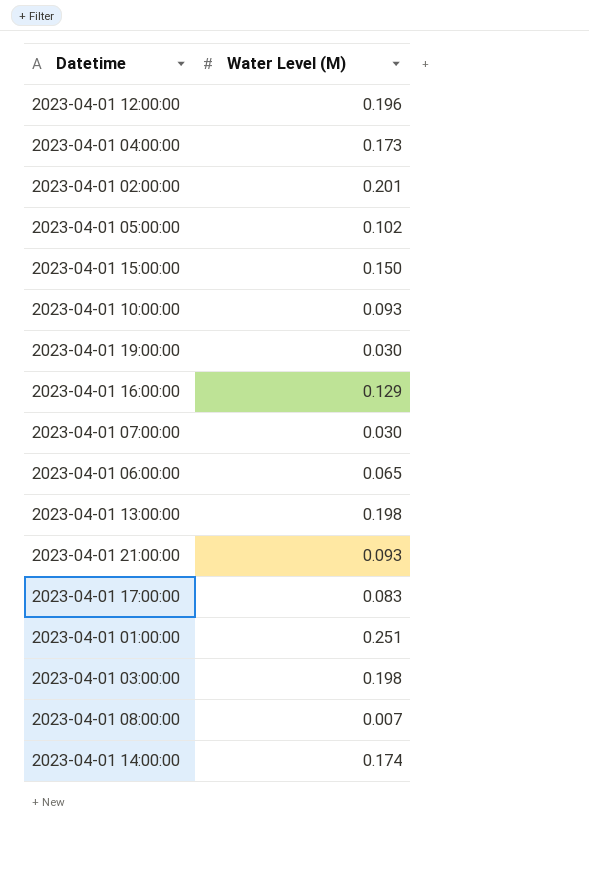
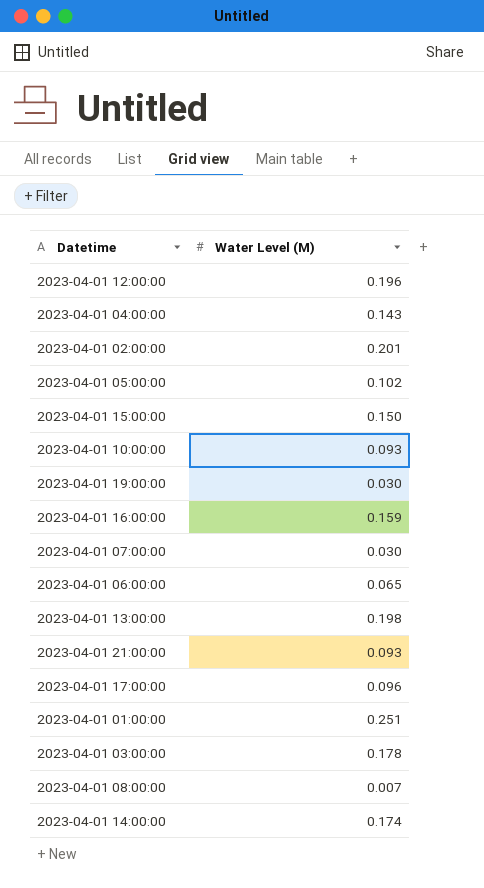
2023-04-01 04:00:00 | Water Level (M): 0.173 -> 0.143
2023-04-01 16:00:00 | Water Level (M): 0.129 -> 0.159
2023-04-01 17:00:00 | Water Level (M): 0.083 -> 0.096
2023-04-01 03:00:00 | Water Level (M): 0.198 -> 0.178

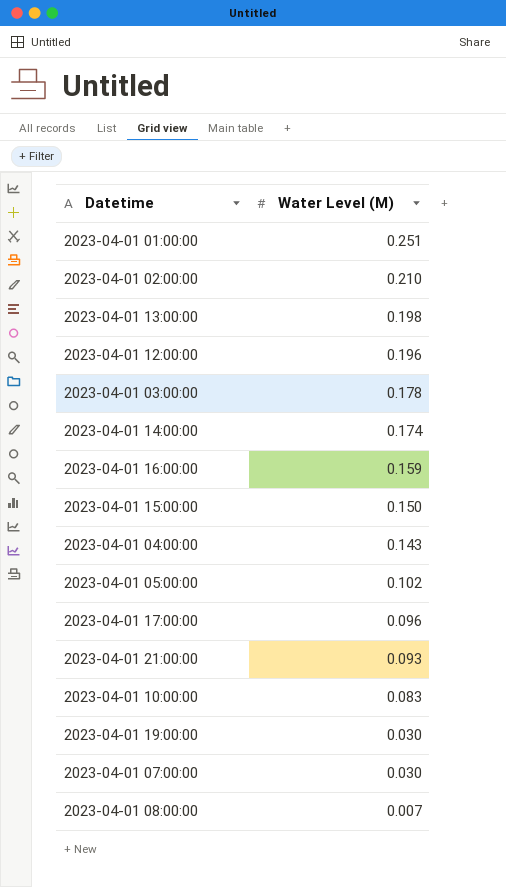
row order: none -> Water Level (M) descending
row 2023-04-01 06:00:00: 0.065 -> none
2023-04-01 02:00:00 | Water Level (M): 0.201 -> 0.210
2023-04-01 10:00:00 | Water Level (M): 0.093 -> 0.083

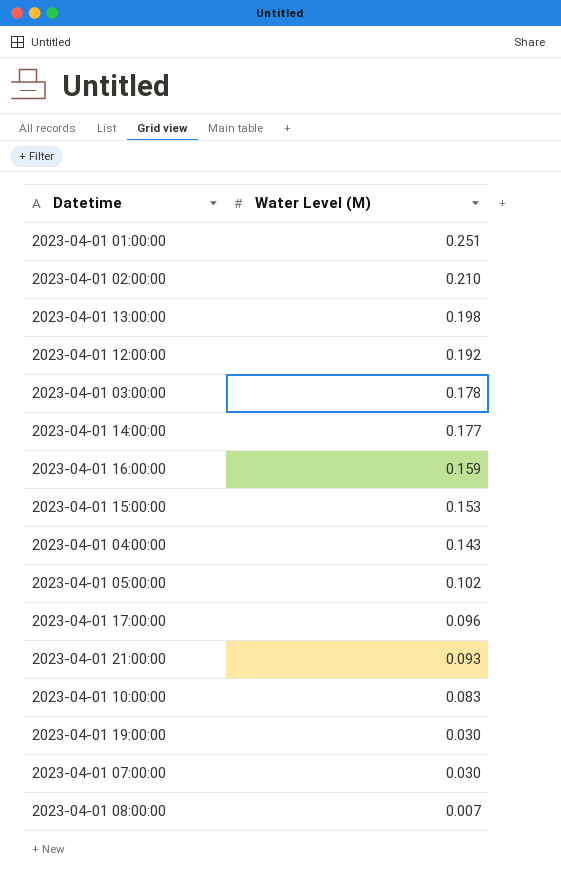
2023-04-01 12:00:00 | Water Level (M): 0.196 -> 0.192
2023-04-01 14:00:00 | Water Level (M): 0.174 -> 0.177
2023-04-01 15:00:00 | Water Level (M): 0.150 -> 0.153

